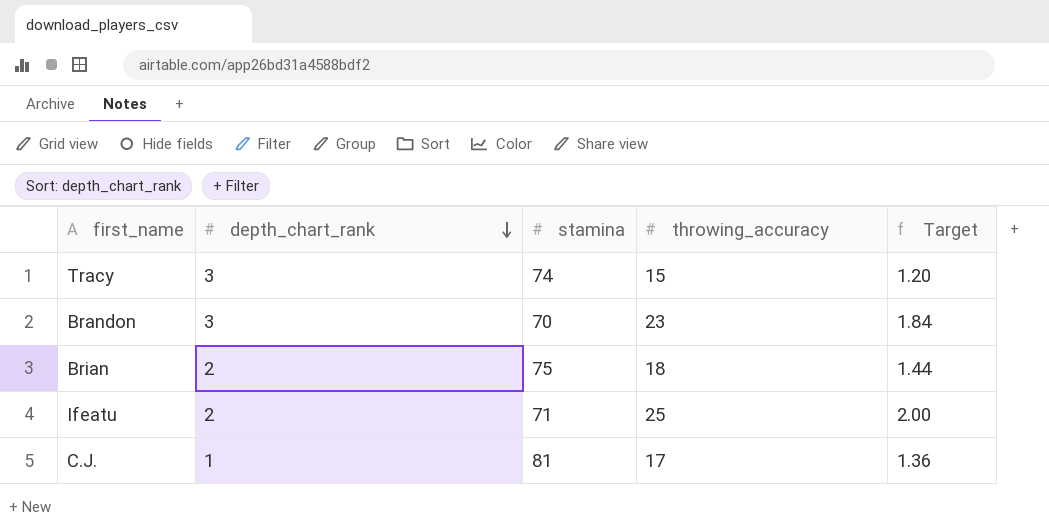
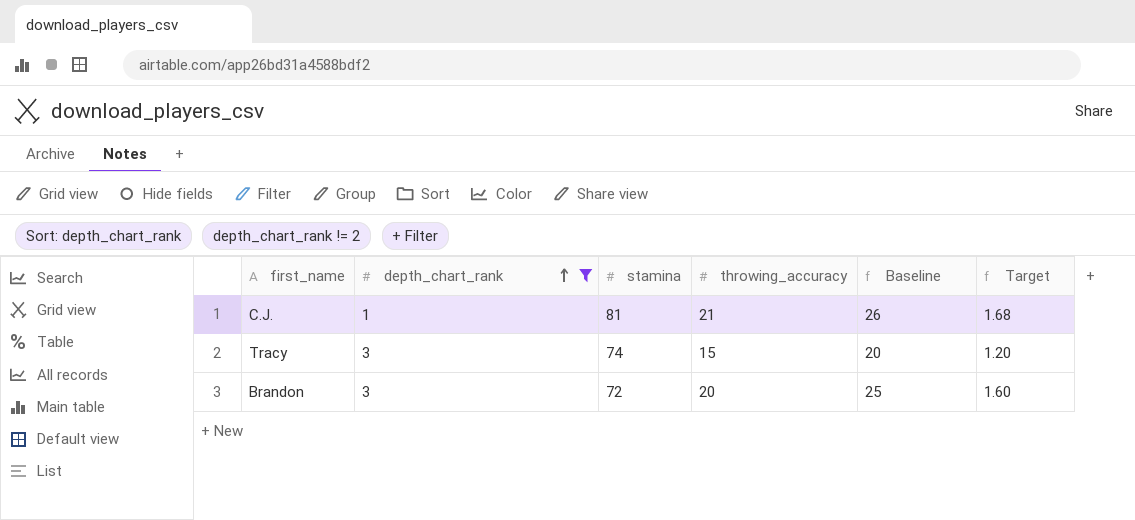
filter: none -> depth_chart_rank != 2
row order: depth_chart_rank descending -> depth_chart_rank ascending
column Baseline | formula: none -> [throwing_accuracy] + 5
C.J. | throwing_accuracy: 17 -> 21
C.J. | Target: 1.36 -> 1.68
Brandon | stamina: 70 -> 72
Brandon | throwing_accuracy: 23 -> 20
Brandon | Target: 1.84 -> 1.60

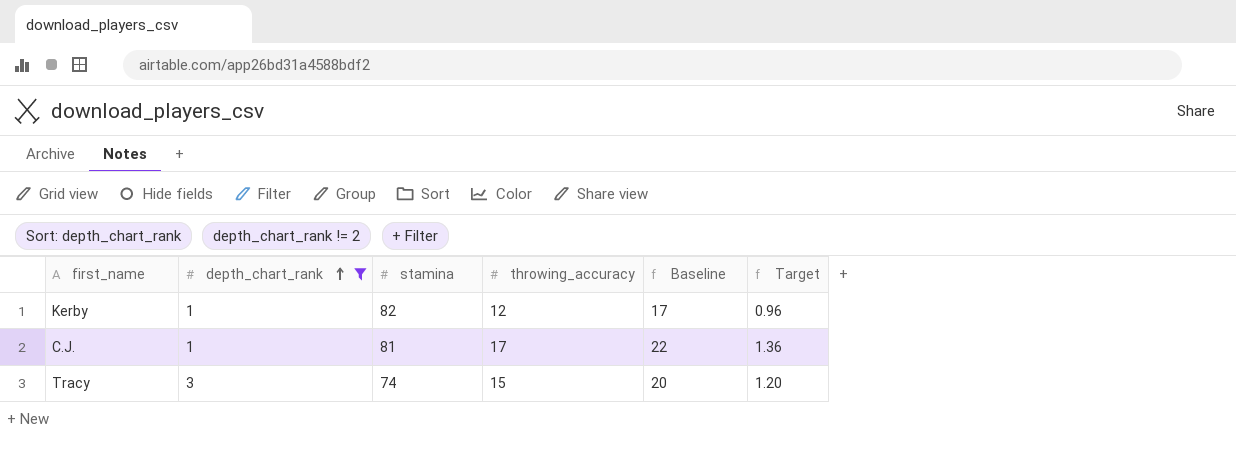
row Brandon: 3 | 72 | 20 | 25 | 1.60 -> none
row Kerby: none -> 1 | 82 | 12 | 17 | 0.96
C.J. | throwing_accuracy: 21 -> 17
C.J. | Baseline: 26 -> 22
C.J. | Target: 1.68 -> 1.36

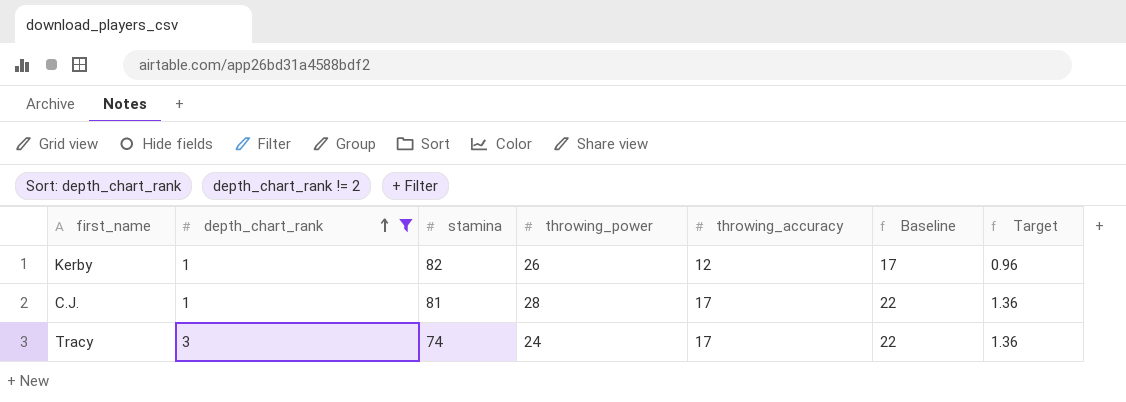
column throwing_power | position: none -> 4
Tracy | throwing_accuracy: 15 -> 17
Tracy | Baseline: 20 -> 22
Tracy | Target: 1.20 -> 1.36

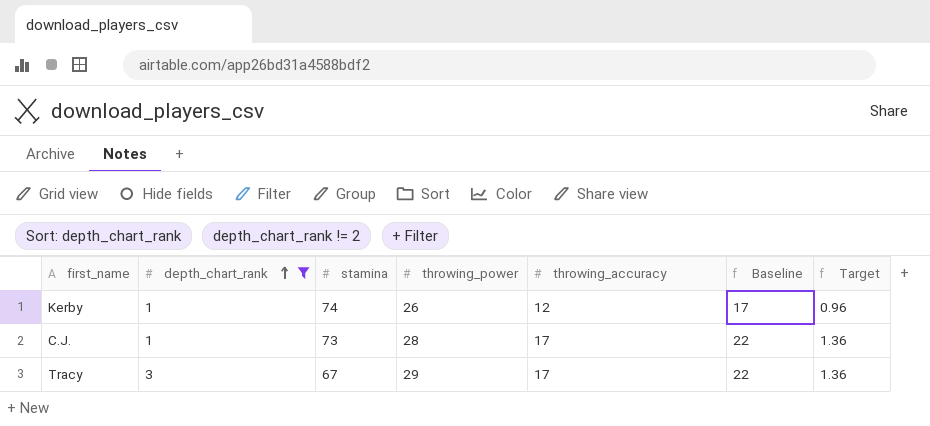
Kerby | stamina: 82 -> 74
C.J. | stamina: 81 -> 73
Tracy | stamina: 74 -> 67
Tracy | throwing_power: 24 -> 29

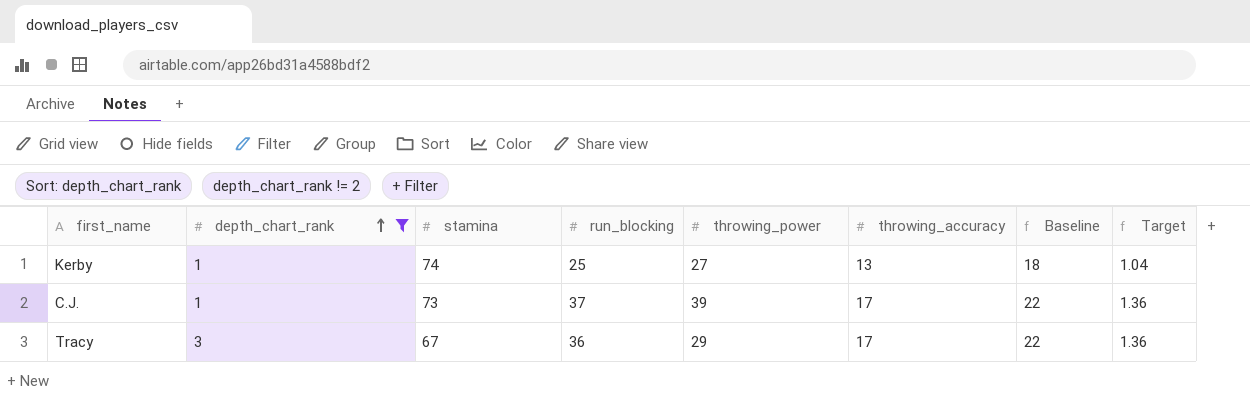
column run_blocking | position: none -> 4
Kerby | throwing_power: 26 -> 27
Kerby | throwing_accuracy: 12 -> 13
Kerby | Baseline: 17 -> 18
Kerby | Target: 0.96 -> 1.04
C.J. | throwing_power: 28 -> 39

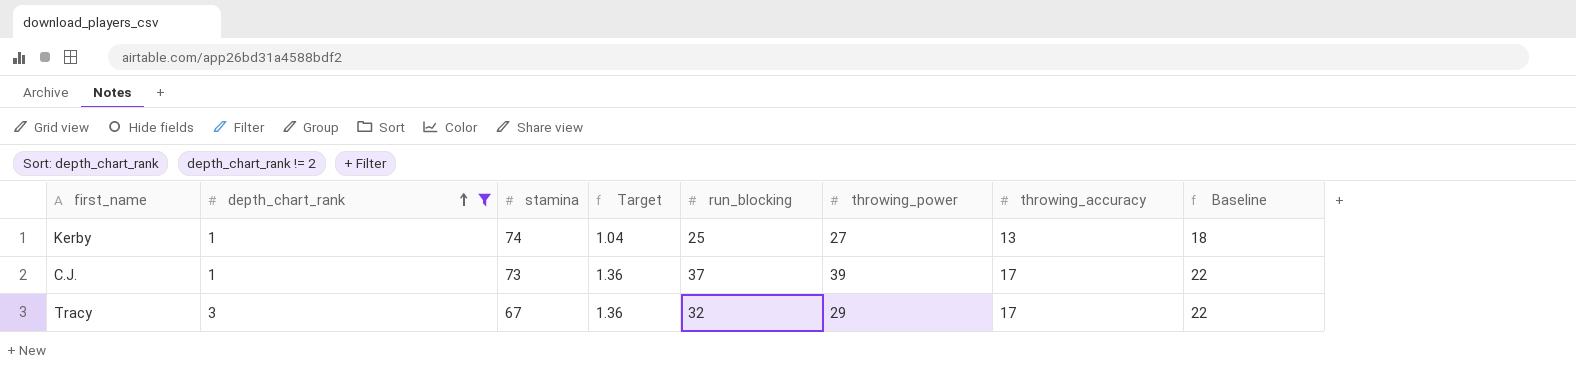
column Target | position: 8 -> 4
Tracy | run_blocking: 36 -> 32

